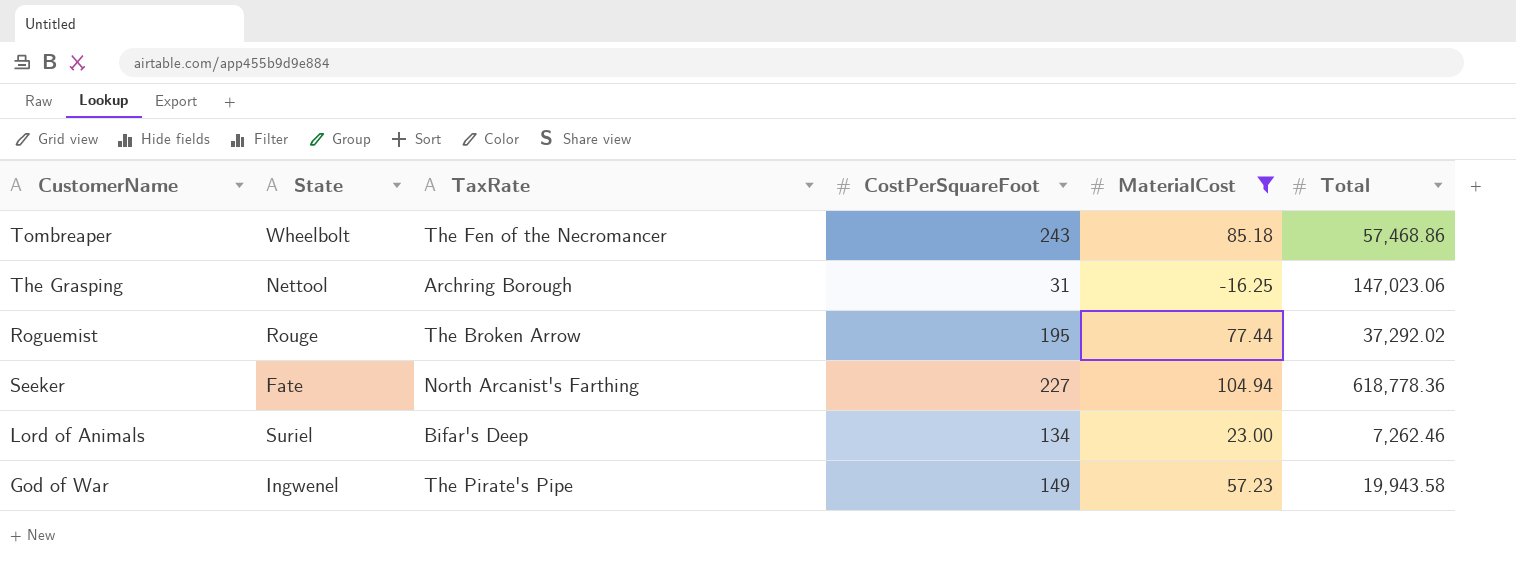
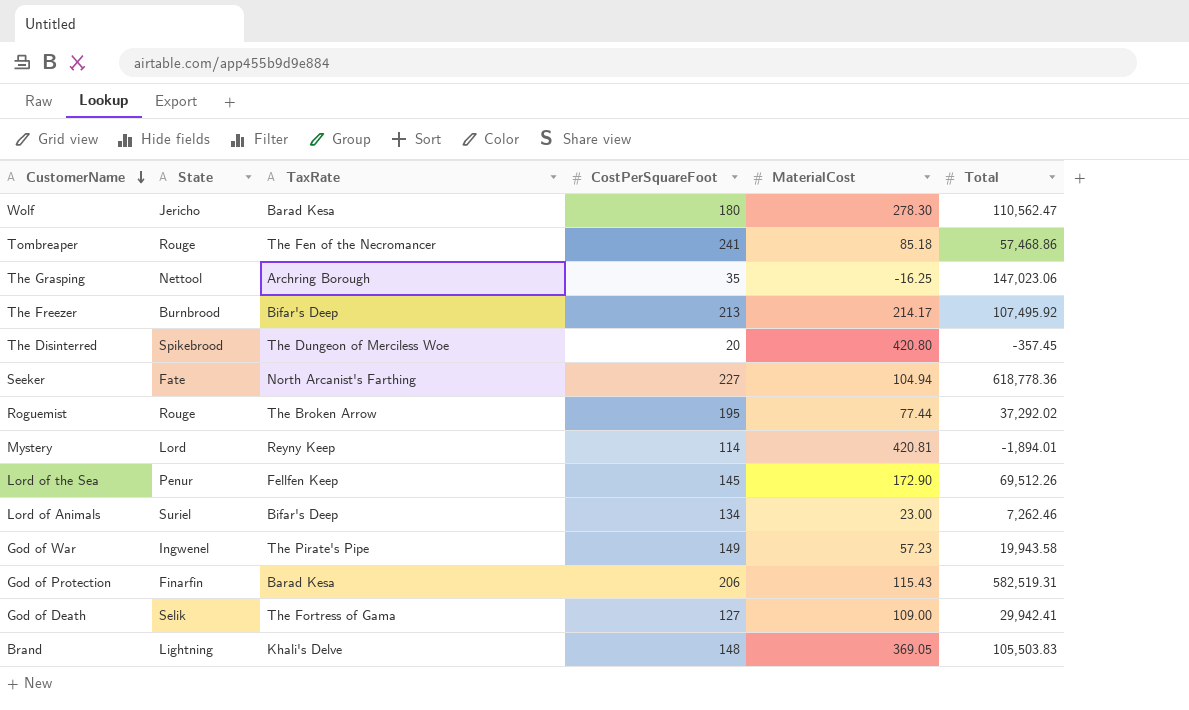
filter: MaterialCost <= 104.94 -> none
row order: none -> CustomerName descending
Tombreaper | State: Wheelbolt -> Rouge
Tombreaper | CostPerSquareFoot: 243 -> 241
The Grasping | CostPerSquareFoot: 31 -> 35

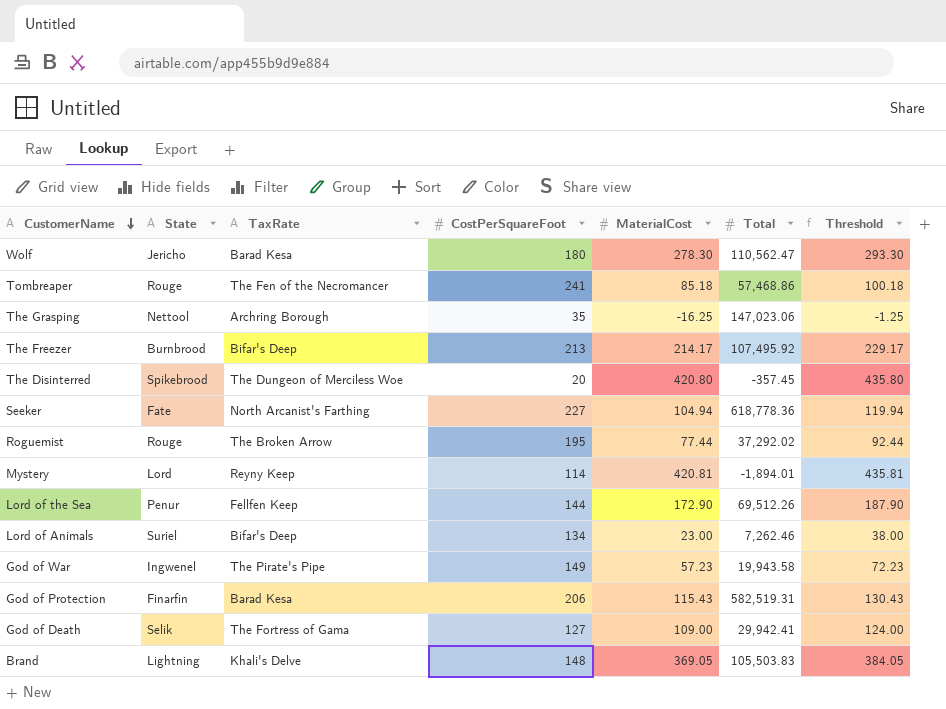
column Threshold | formula: none -> [MaterialCost] + 15
Lord of the Sea | CostPerSquareFoot: 145 -> 144

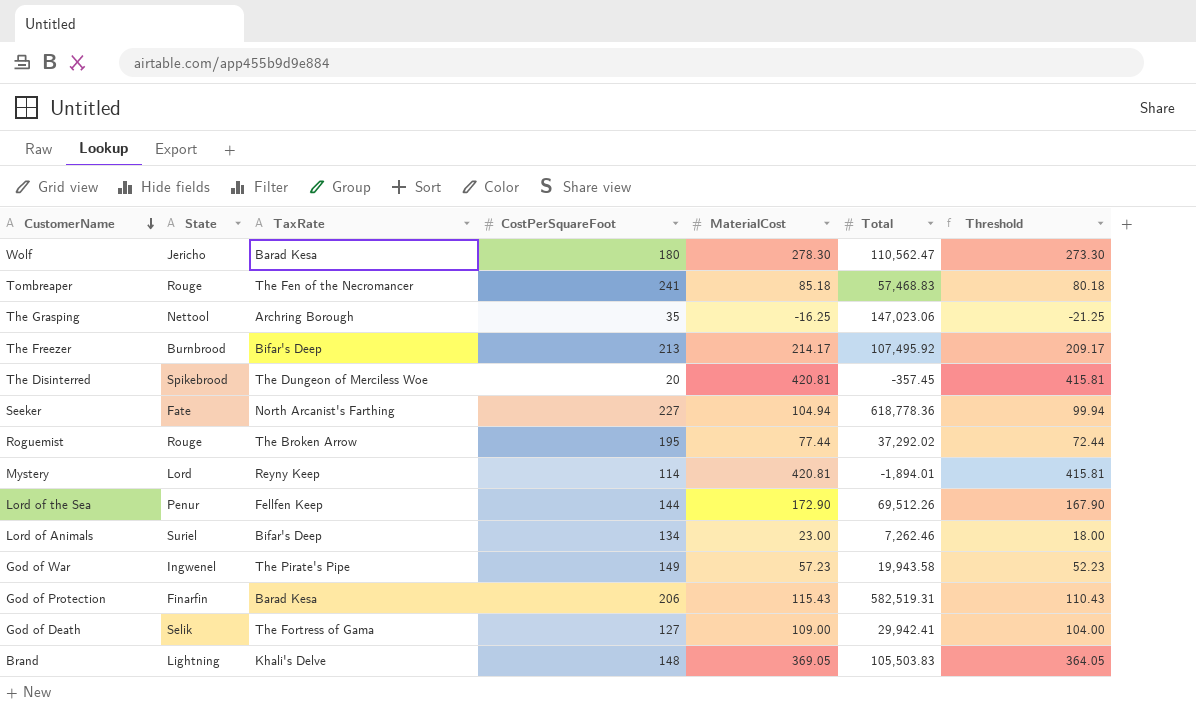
column Threshold | formula: [MaterialCost] + 15 -> [MaterialCost] - 5
Tombreaper | Total: 57,468.86 -> 57,468.83
The Disinterred | MaterialCost: 420.80 -> 420.81

